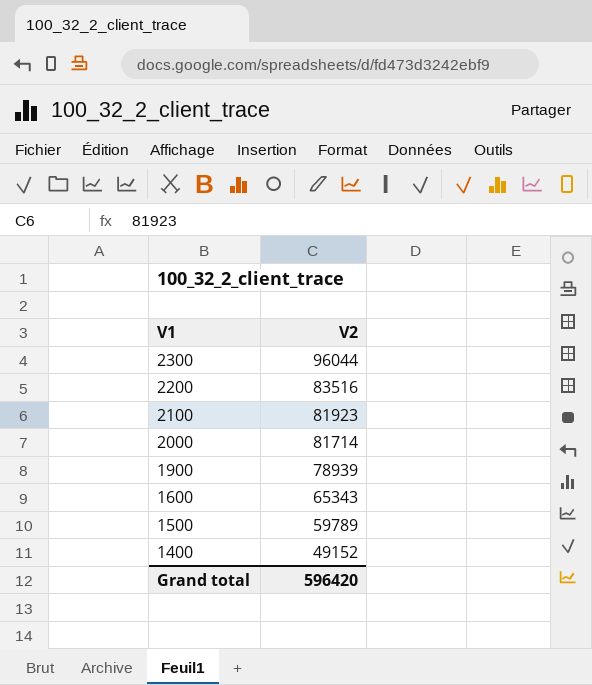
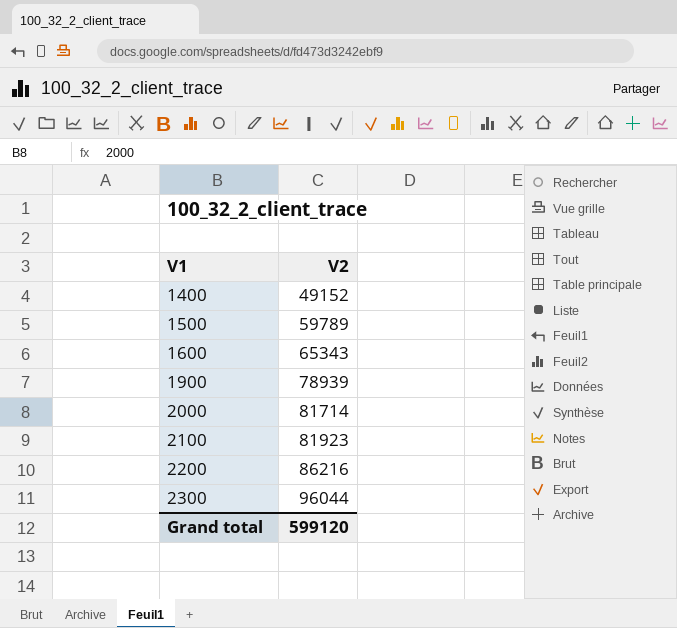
row order: V1 descending -> V1 ascending
2200 | V2: 83516 -> 86216
Grand total | V2: 596420 -> 599120

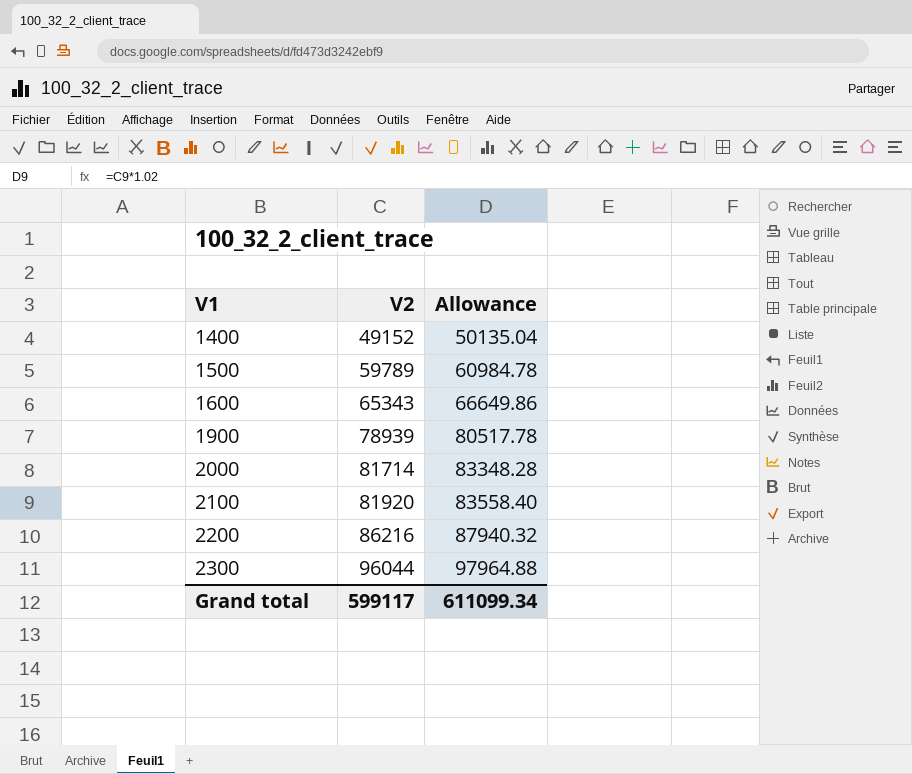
column Allowance | formula: none -> [V2] * 1.02
2100 | V2: 81923 -> 81920
Grand total | V2: 599120 -> 599117

